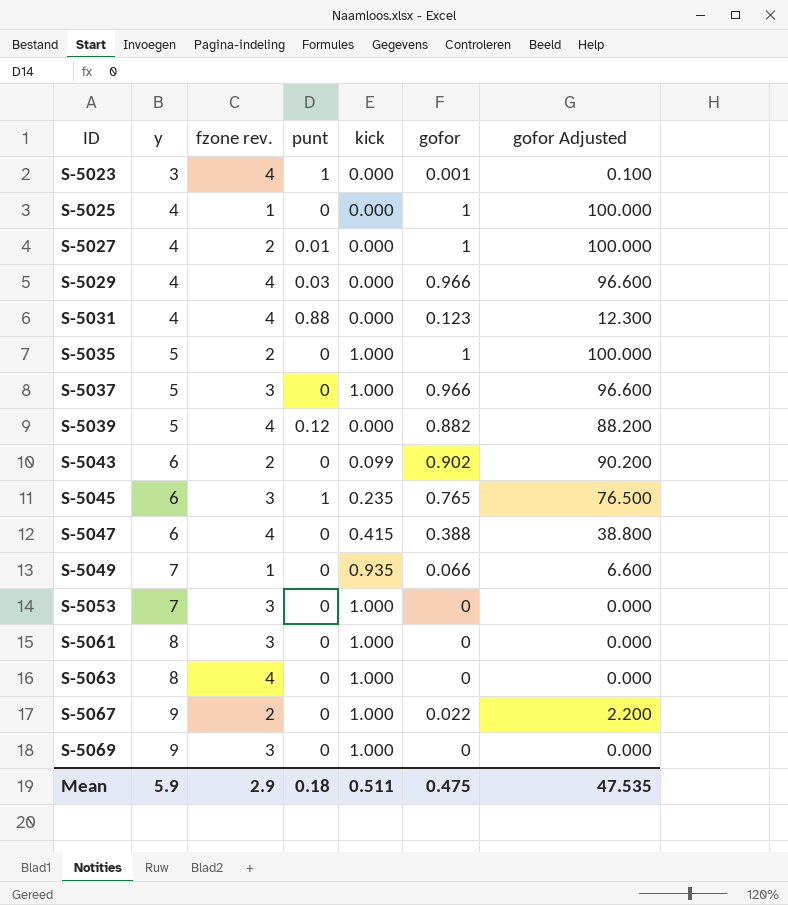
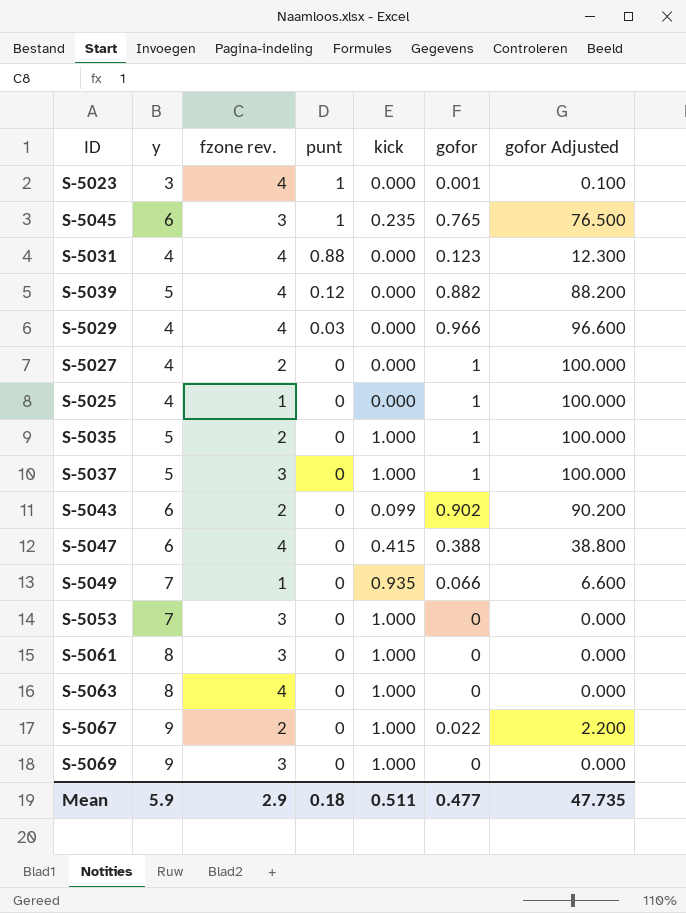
row order: ID ascending -> punt descending
S-5027 | punt: 0.01 -> 0
S-5037 | gofor: 0.966 -> 1
S-5037 | gofor Adjusted: 96.600 -> 100.000
Mean | gofor: 0.475 -> 0.477
Mean | gofor Adjusted: 47.535 -> 47.735

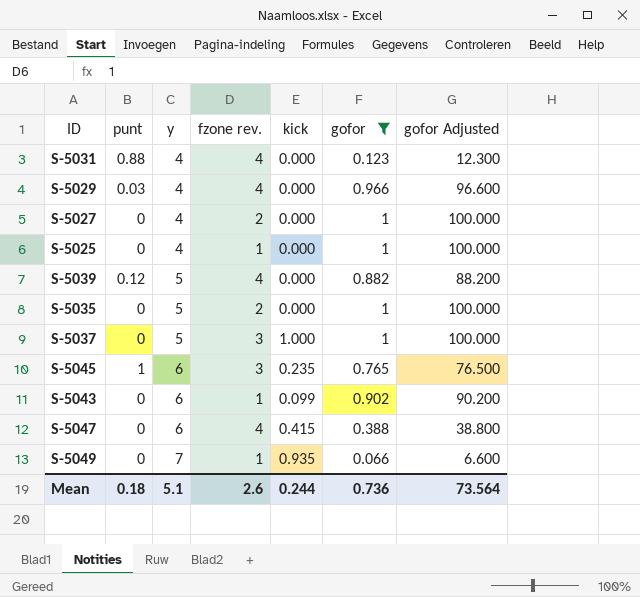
filter: none -> gofor >= 0.066
row order: punt descending -> y ascending
column punt | position: 4 -> 2
S-5035 | kick: 1.000 -> 0.000
S-5043 | fzone rev.: 2 -> 1
Mean | y: 5.9 -> 5.1
Mean | fzone rev.: 2.9 -> 2.6
Mean | kick: 0.511 -> 0.244
Mean | gofor: 0.477 -> 0.736
Mean | gofor Adjusted: 47.735 -> 73.564

